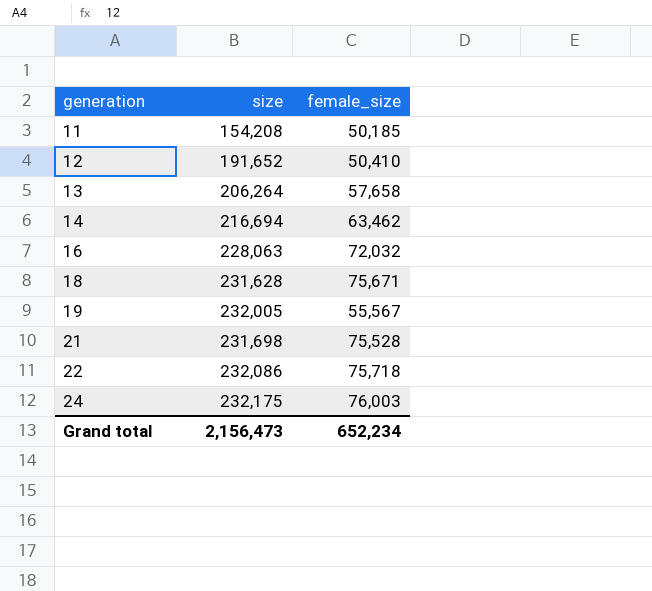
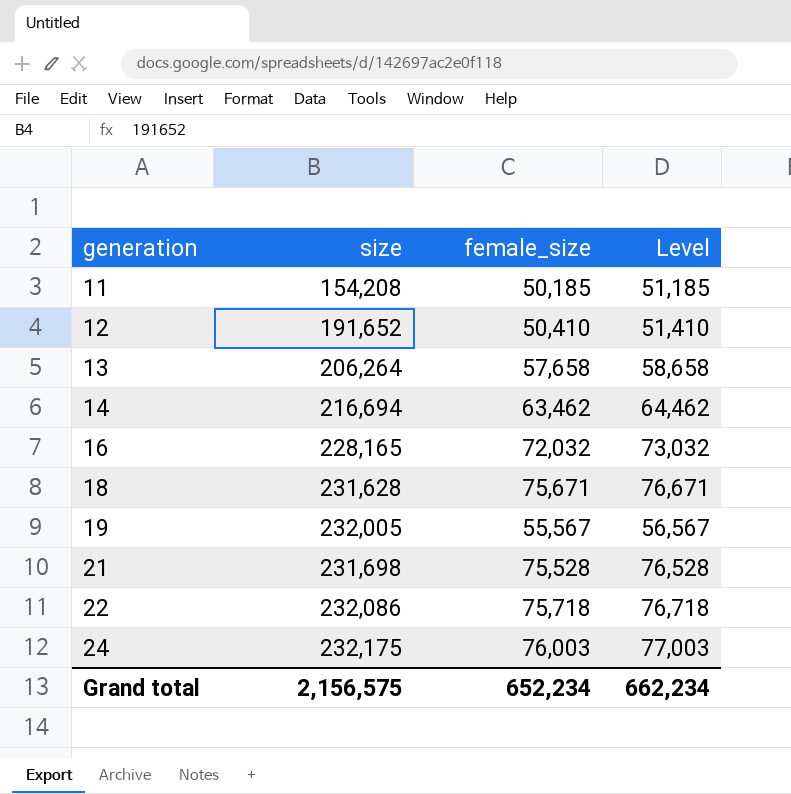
column Level | formula: none -> [female_size] + 1000
16 | size: 228,063 -> 228,165
Grand total | size: 2,156,473 -> 2,156,575

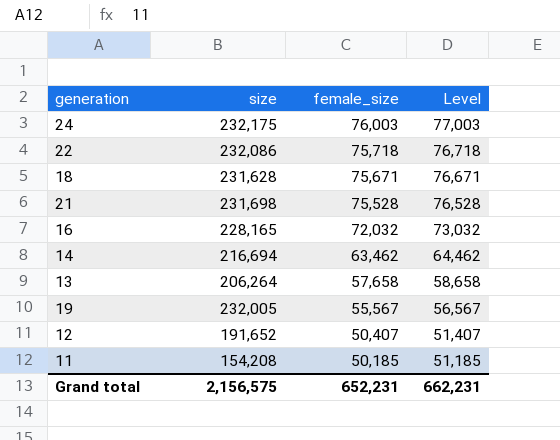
row order: generation ascending -> female_size descending
12 | female_size: 50,410 -> 50,407
12 | Level: 51,410 -> 51,407
Grand total | female_size: 652,234 -> 652,231
Grand total | Level: 662,234 -> 662,231

